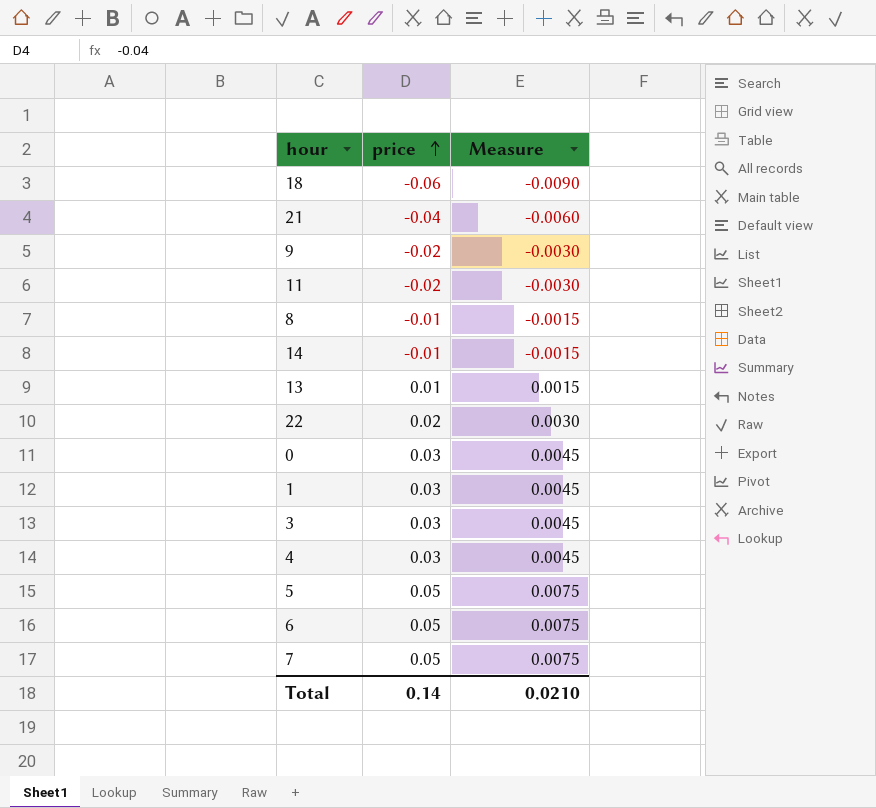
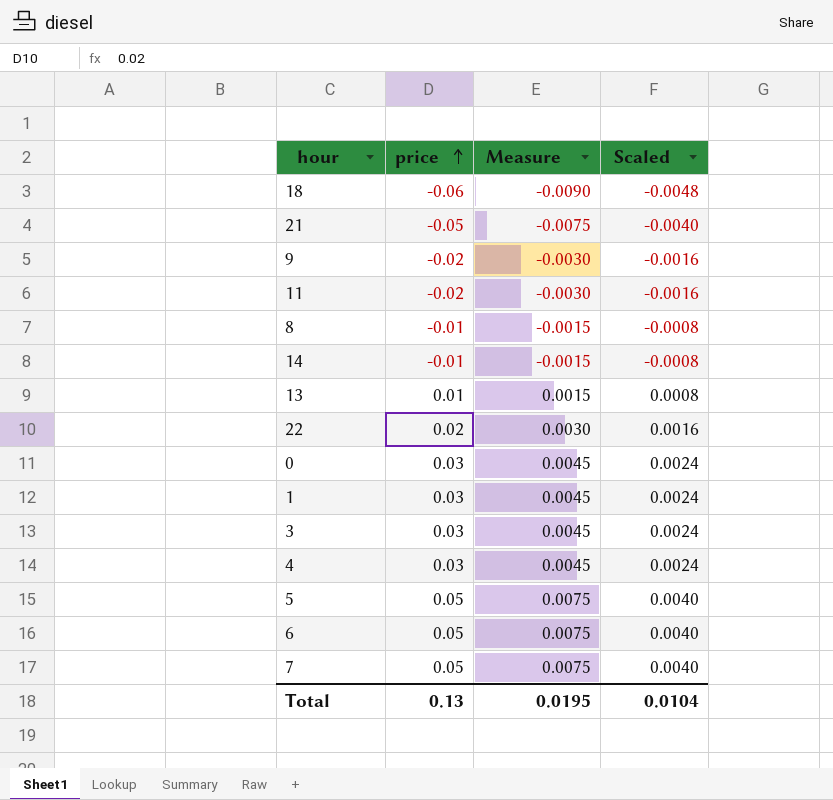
column Scaled | formula: none -> [price] * 0.08
21 | price: -0.04 -> -0.05
21 | Measure: -0.0060 -> -0.0075
Total | price: 0.14 -> 0.13
Total | Measure: 0.0210 -> 0.0195

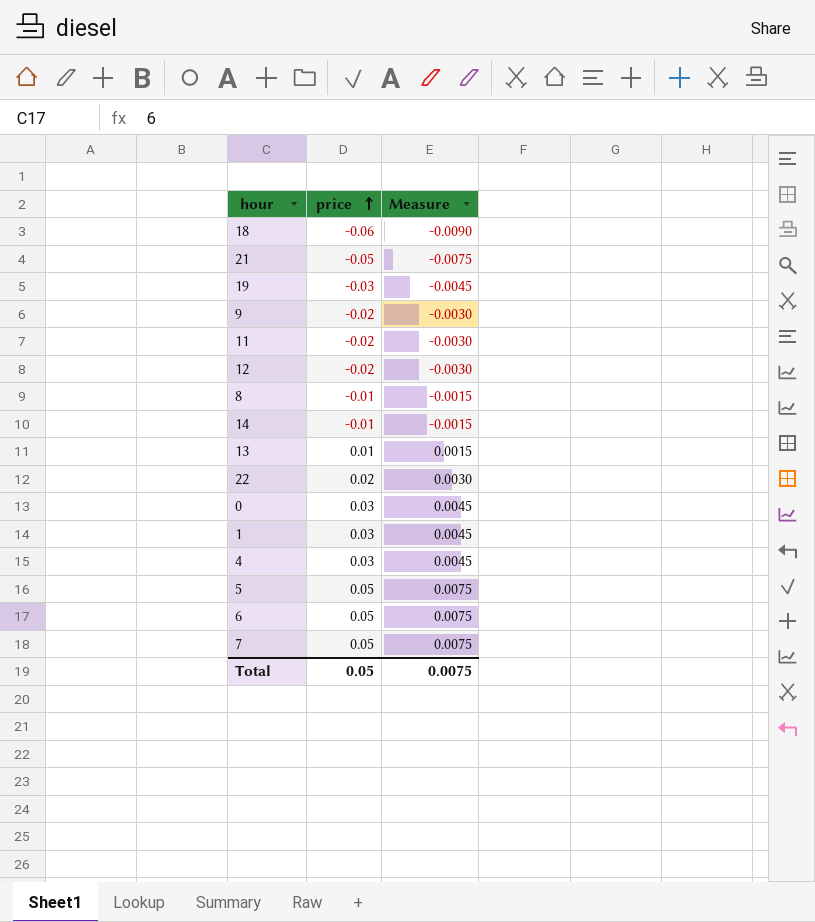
column Scaled | formula: [price] * 0.08 -> none
row 3: 0.03 | 0.0045 | 0.0024 -> none
row 19: none -> -0.03 | -0.0045
row 12: none -> -0.02 | -0.0030
Total | price: 0.13 -> 0.05
Total | Measure: 0.0195 -> 0.0075

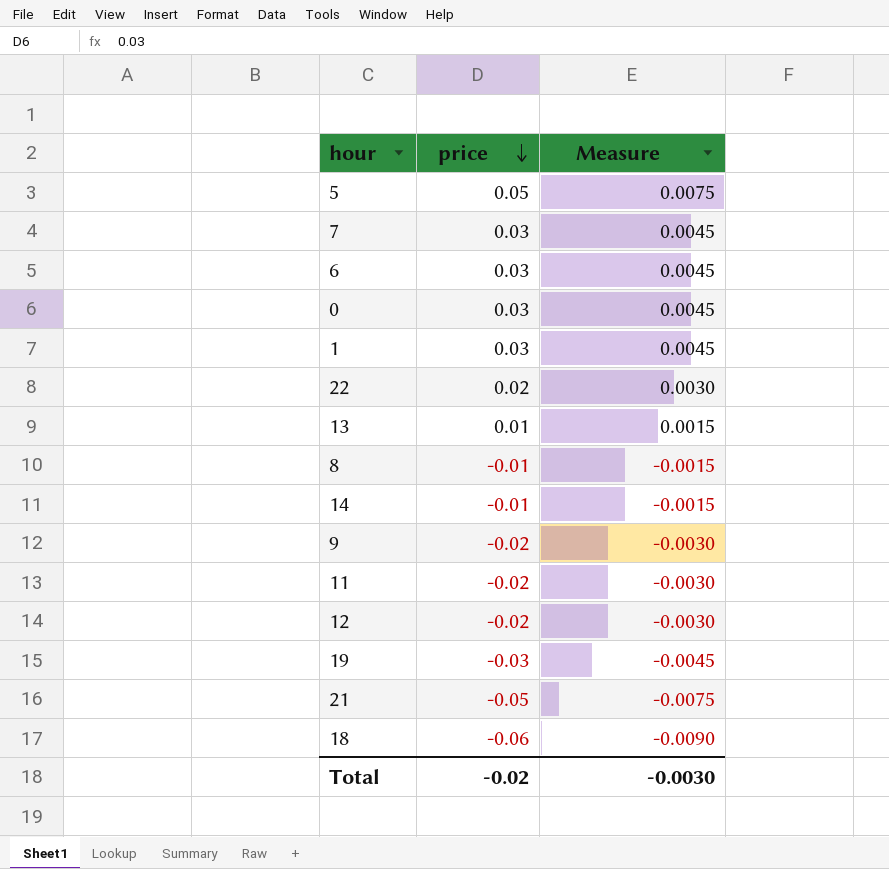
row order: price ascending -> price descending
row 4: 0.03 | 0.0045 -> none
7 | price: 0.05 -> 0.03
7 | Measure: 0.0075 -> 0.0045
6 | price: 0.05 -> 0.03
6 | Measure: 0.0075 -> 0.0045
Total | price: 0.05 -> -0.02
Total | Measure: 0.0075 -> -0.0030

